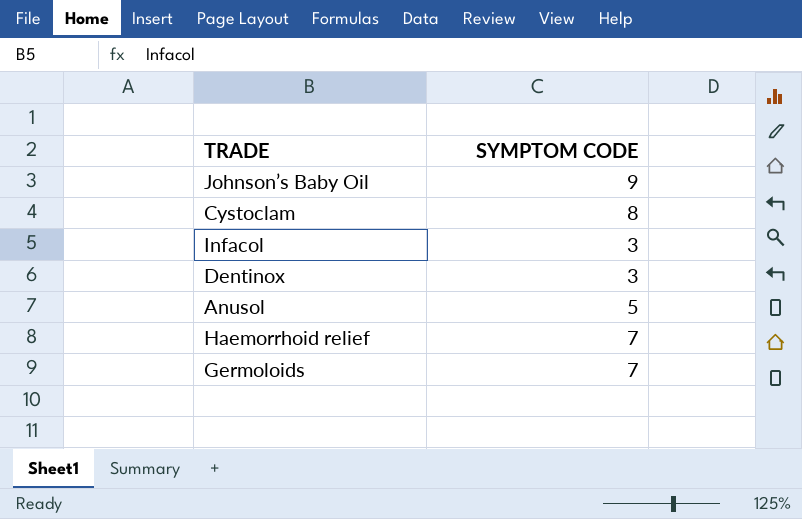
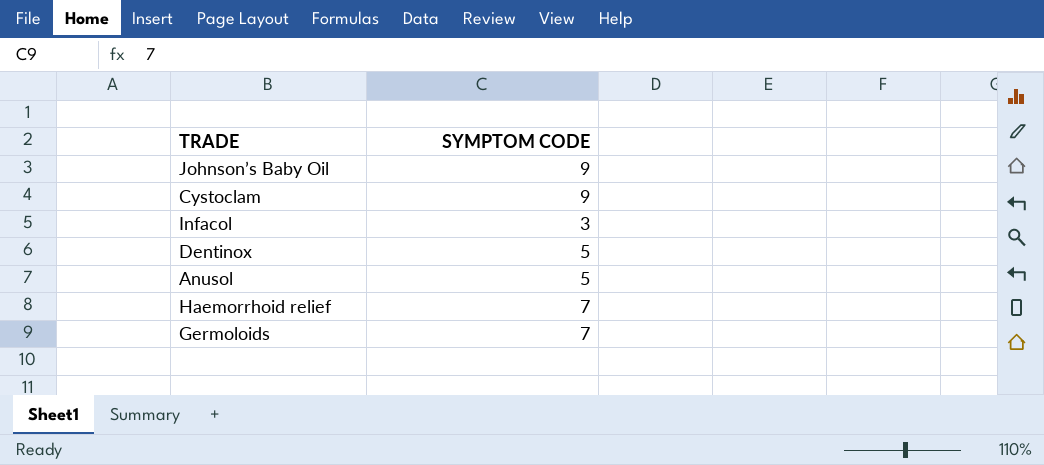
Cystoclam | SYMPTOM CODE: 8 -> 9
Dentinox | SYMPTOM CODE: 3 -> 5

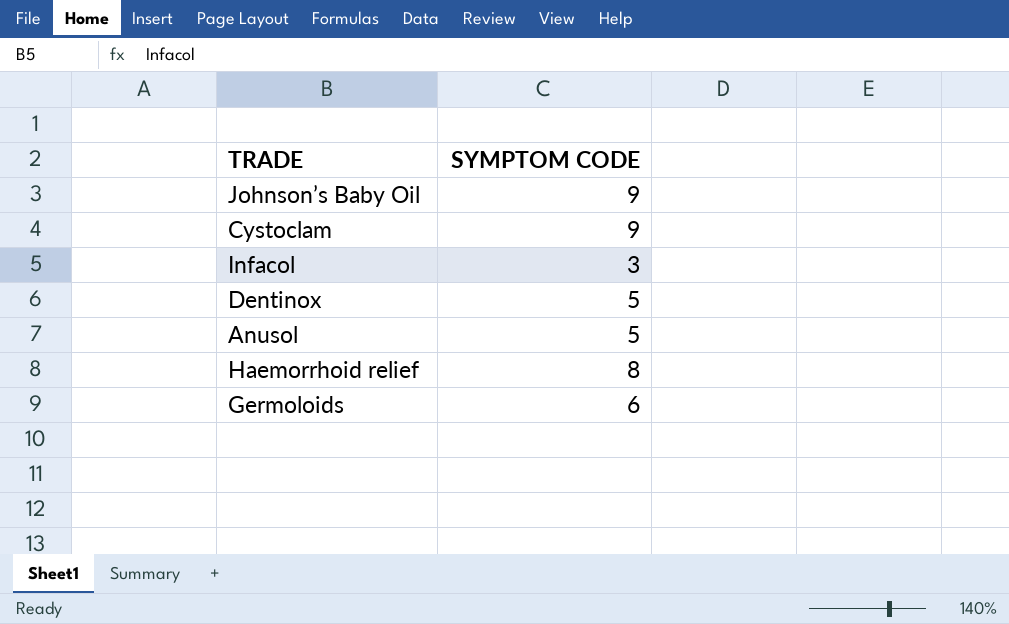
Haemorrhoid relief | SYMPTOM CODE: 7 -> 8
Germoloids | SYMPTOM CODE: 7 -> 6

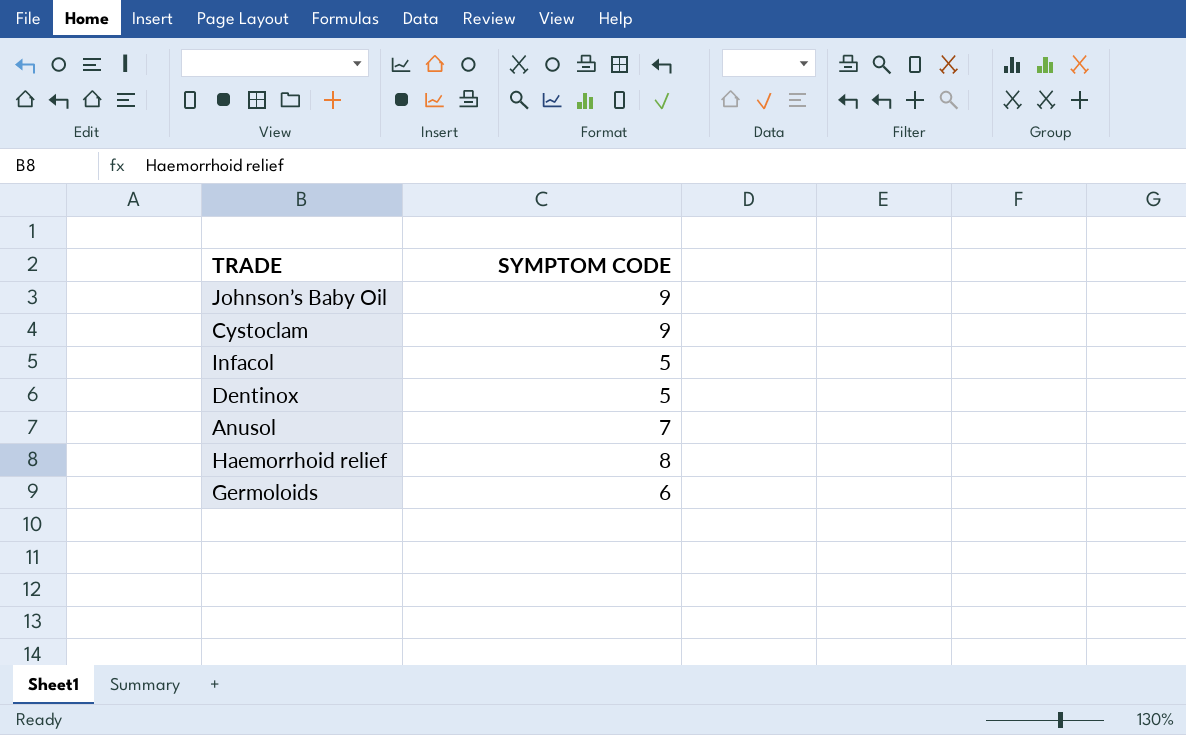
Infacol | SYMPTOM CODE: 3 -> 5
Anusol | SYMPTOM CODE: 5 -> 7

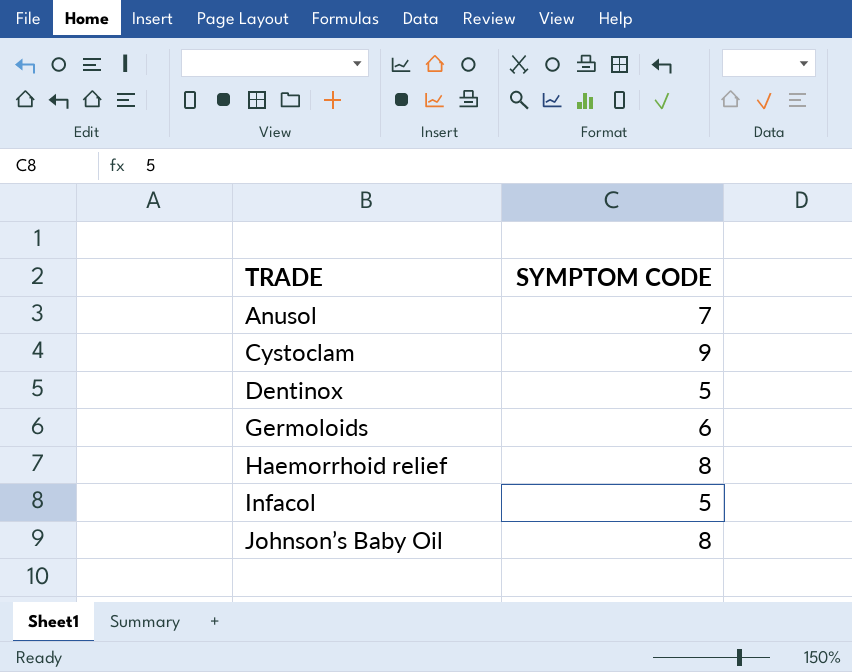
row order: none -> TRADE ascending
Johnson’s Baby Oil | SYMPTOM CODE: 9 -> 8

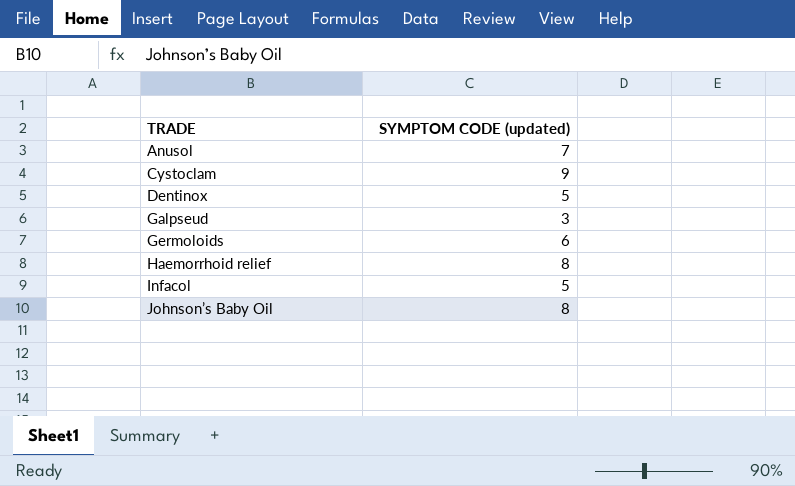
column name: SYMPTOM CODE -> SYMPTOM CODE (updated)
row Galpseud: none -> 3

